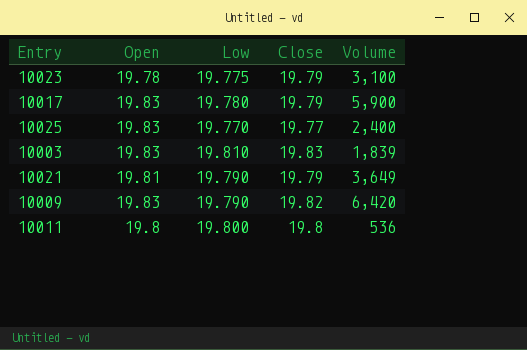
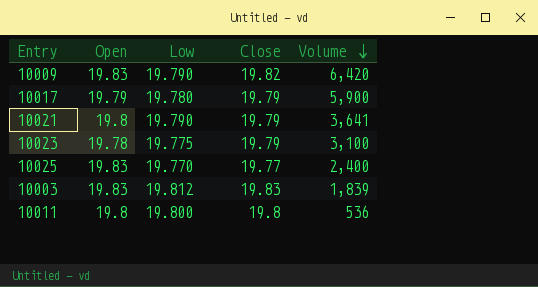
row order: none -> Volume descending
10017 | Open: 19.83 -> 19.79
10021 | Open: 19.81 -> 19.8
10021 | Volume: 3,649 -> 3,641
10003 | Low: 19.810 -> 19.812

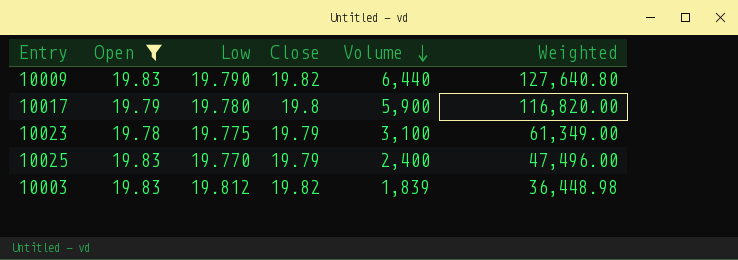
filter: none -> Open != 19.8
column Weighted | formula: none -> [Close] * [Volume]
10009 | Volume: 6,420 -> 6,440
10017 | Close: 19.79 -> 19.8
10025 | Close: 19.77 -> 19.79
10003 | Close: 19.83 -> 19.82

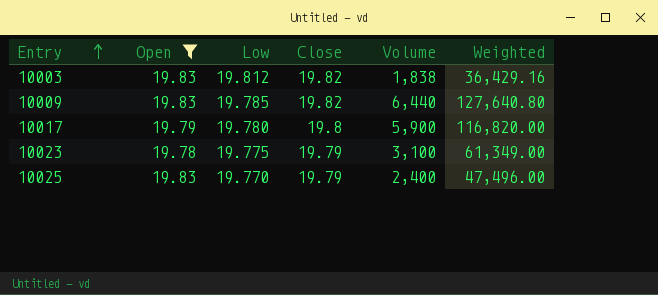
row order: Volume descending -> Entry ascending
10003 | Volume: 1,839 -> 1,838
10003 | Weighted: 36,448.98 -> 36,429.16
10009 | Low: 19.790 -> 19.785

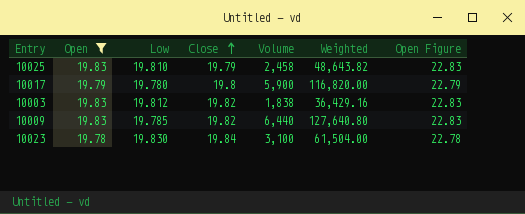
row order: Entry ascending -> Close ascending
column Open Figure | formula: none -> [Open] + 3
10025 | Low: 19.770 -> 19.810
10025 | Volume: 2,400 -> 2,458
10025 | Weighted: 47,496.00 -> 48,643.82
10023 | Low: 19.775 -> 19.830
10023 | Close: 19.79 -> 19.84
10023 | Weighted: 61,349.00 -> 61,504.00

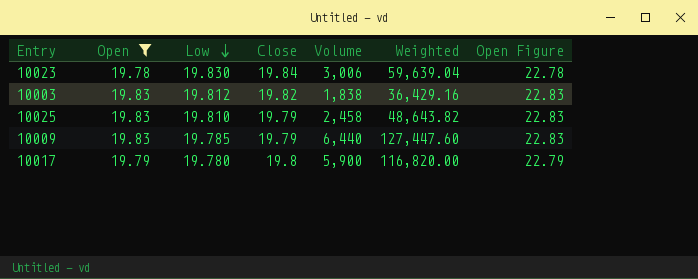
row order: Close ascending -> Low descending
10023 | Volume: 3,100 -> 3,006
10023 | Weighted: 61,504.00 -> 59,639.04
10009 | Close: 19.82 -> 19.79
10009 | Weighted: 127,640.80 -> 127,447.60

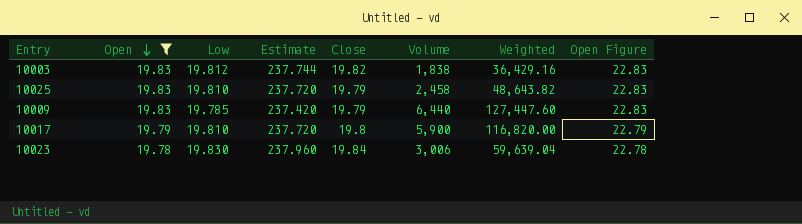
row order: Low descending -> Open descending
column Estimate | formula: none -> [Low] * 12
10017 | Low: 19.780 -> 19.810

